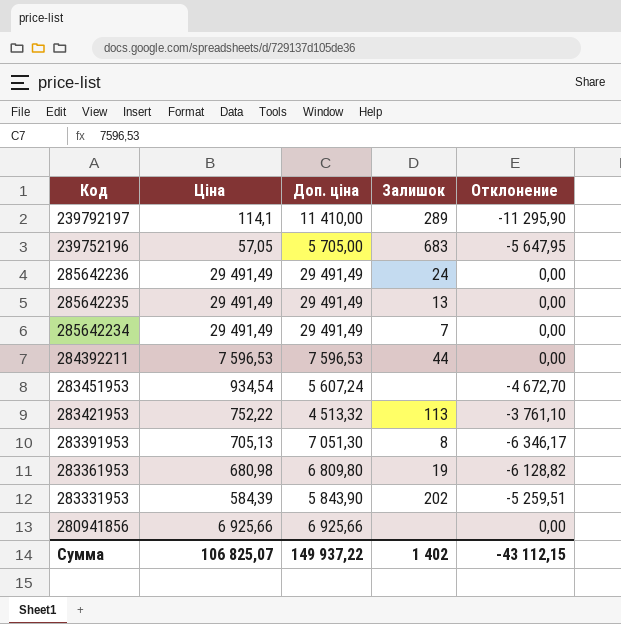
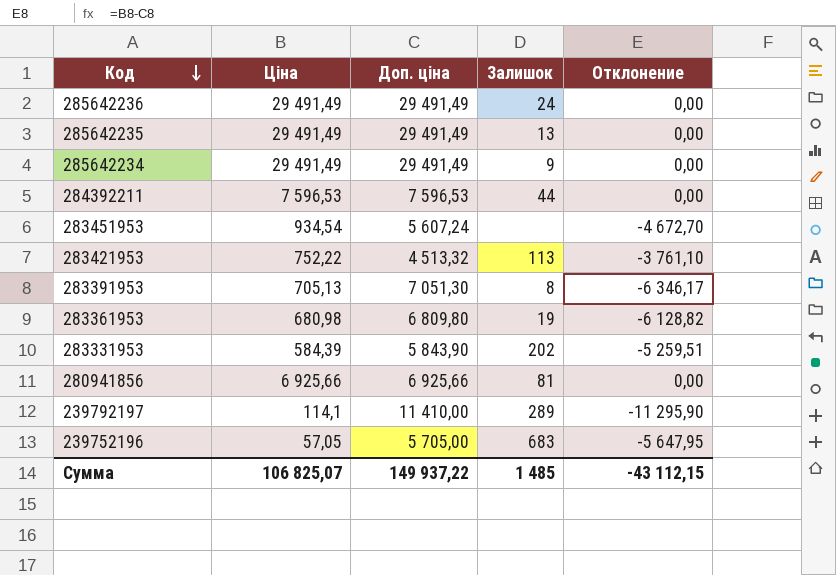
row order: none -> Код descending
285642234 | Залишок: 7 -> 9
280941856 | Залишок: none -> 81
Сумма | Залишок: 1 402 -> 1 485

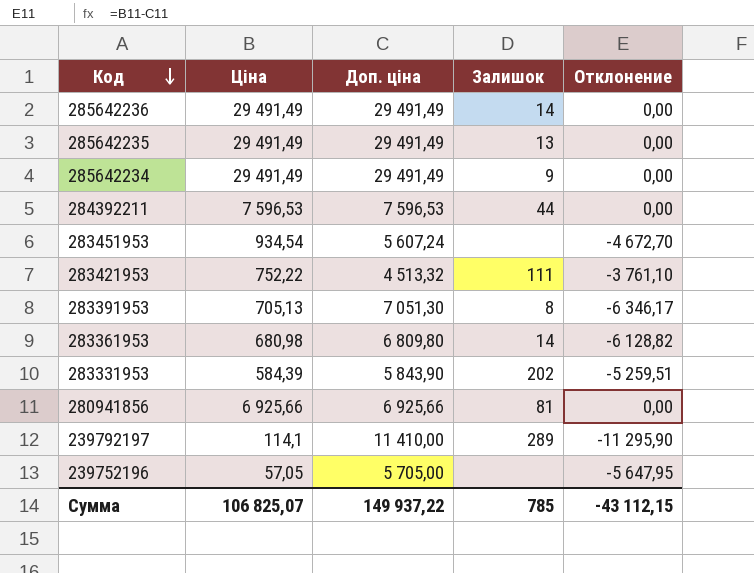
285642236 | Залишок: 24 -> 14
283421953 | Залишок: 113 -> 111
283361953 | Залишок: 19 -> 14
239752196 | Залишок: 683 -> none
Сумма | Залишок: 1 485 -> 785

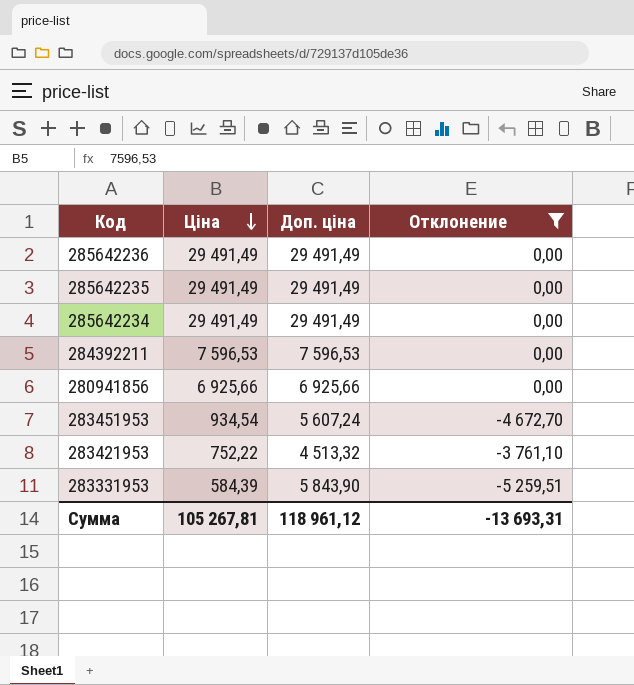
filter: none -> Отклонение >= -5 259,51
row order: Код descending -> Ціна descending
column Залишок | position: 4 -> none
Сумма | Ціна: 106 825,07 -> 105 267,81
Сумма | Доп. ціна: 149 937,22 -> 118 961,12
Сумма | Отклонение: -43 112,15 -> -13 693,31

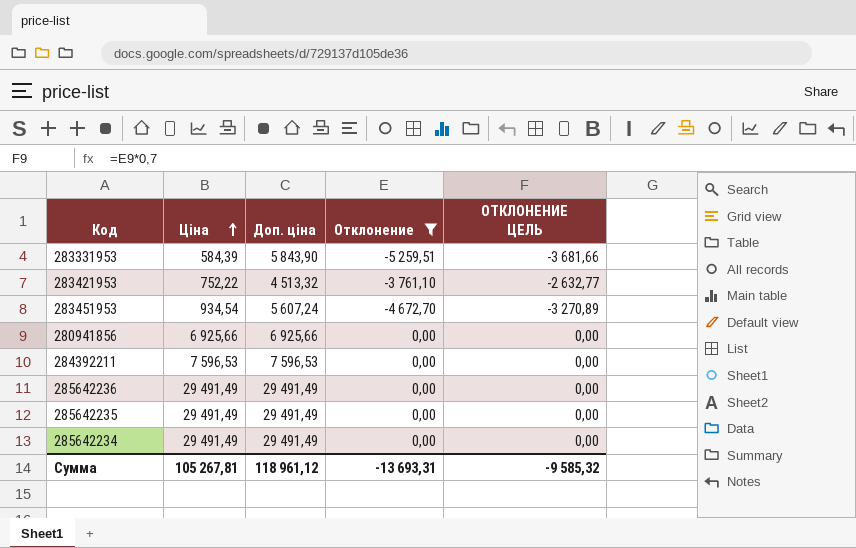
row order: Ціна descending -> Ціна ascending
column ОТКЛОНЕНИЕ ЦЕЛЬ | formula: none -> [Отклонение] * 0,7

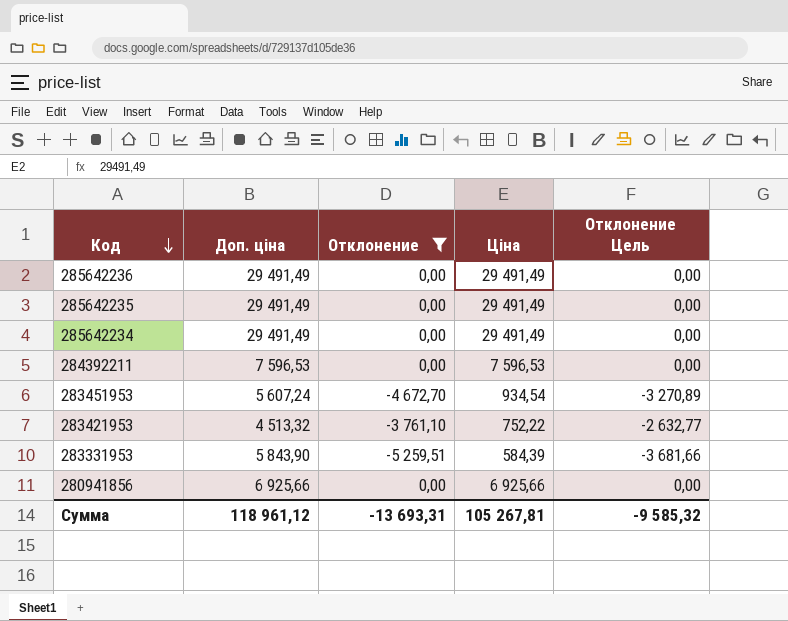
row order: Ціна ascending -> Код descending
column Ціна | position: 2 -> 4
column name: ОТКЛОНЕНИЕ ЦЕЛЬ -> Отклонение Цель

